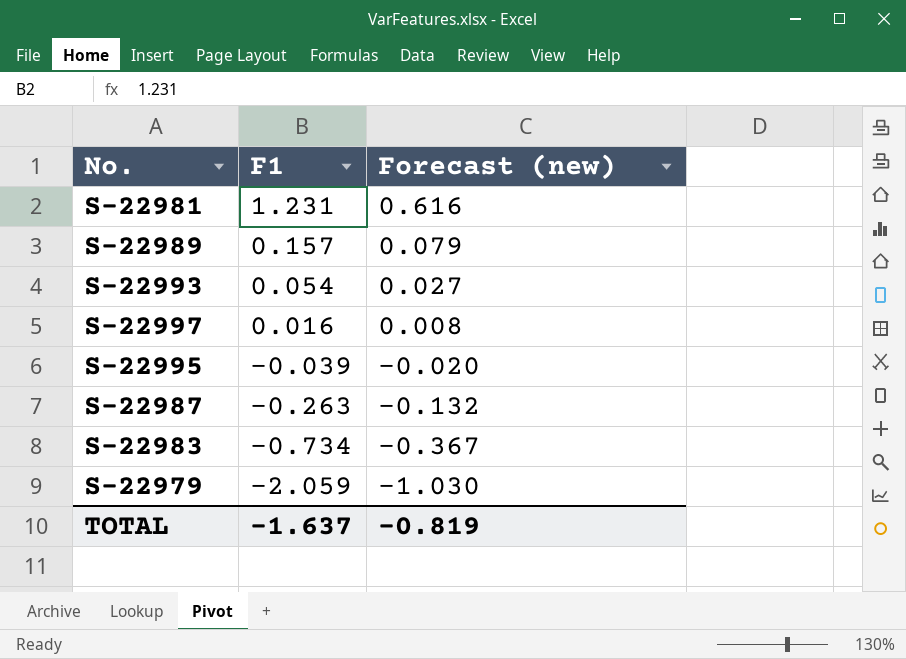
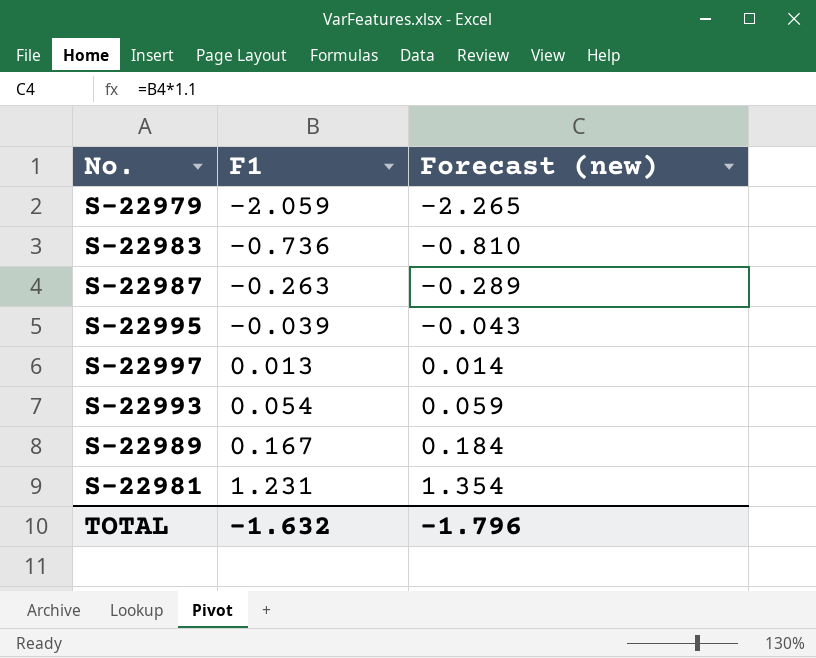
row order: F1 descending -> F1 ascending
column Forecast (new) | formula: [F1] * 0.5 -> [F1] * 1.1
S-22983 | F1: -0.734 -> -0.736
S-22997 | F1: 0.016 -> 0.013
S-22989 | F1: 0.157 -> 0.167
TOTAL | F1: -1.637 -> -1.632
TOTAL | Forecast (new): -0.819 -> -1.796

